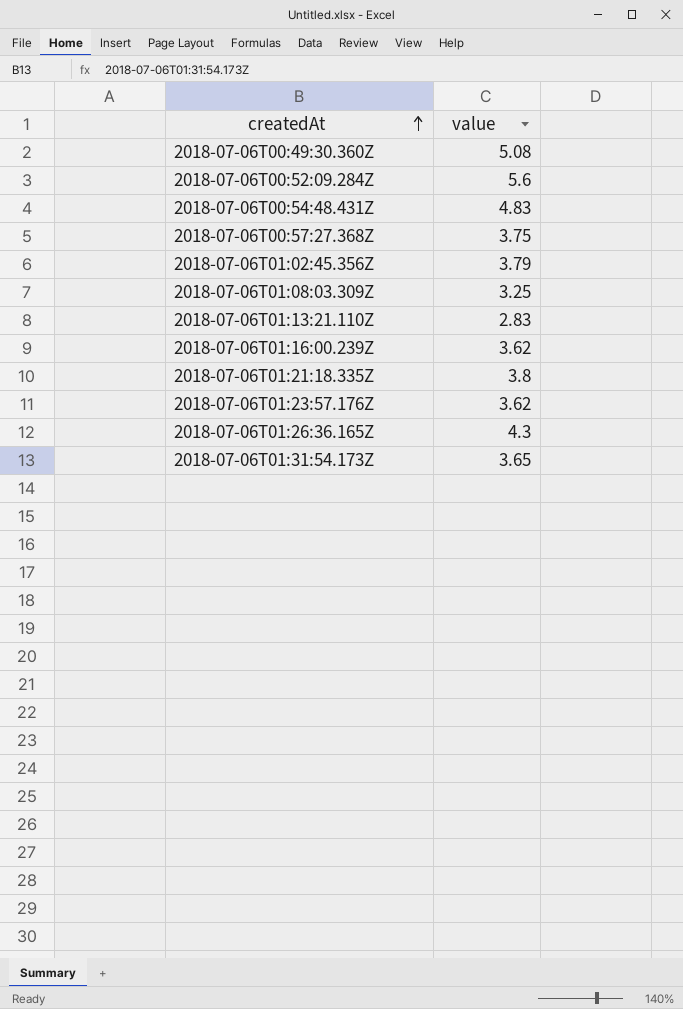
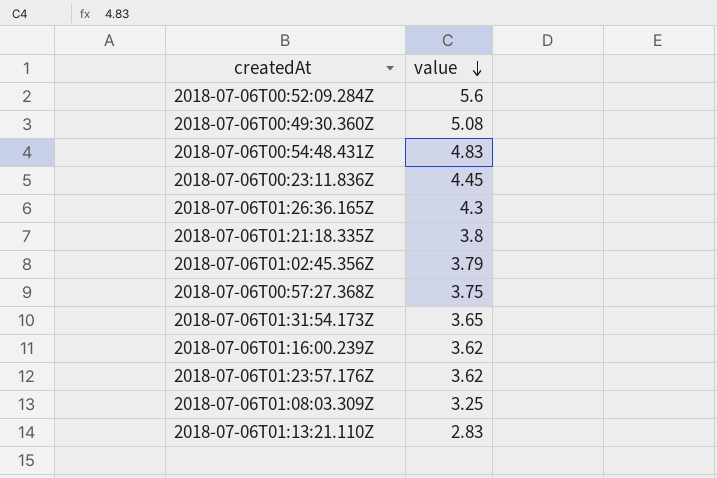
row order: createdAt ascending -> value descending
row 2018-07-06T00:23:11.836Z: none -> 4.45

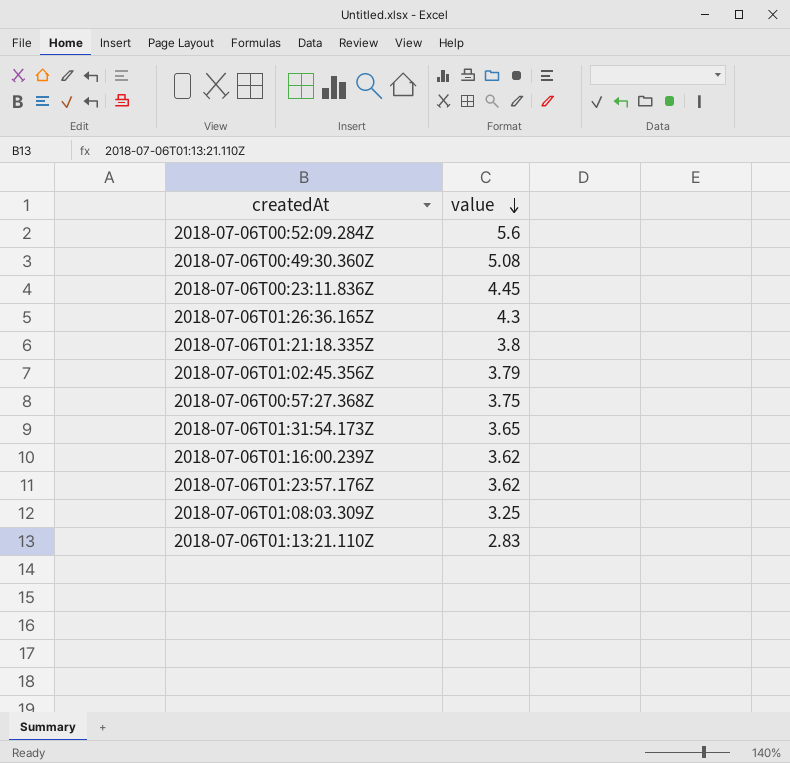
row 2018-07-06T00:54:48.431Z: 4.83 -> none

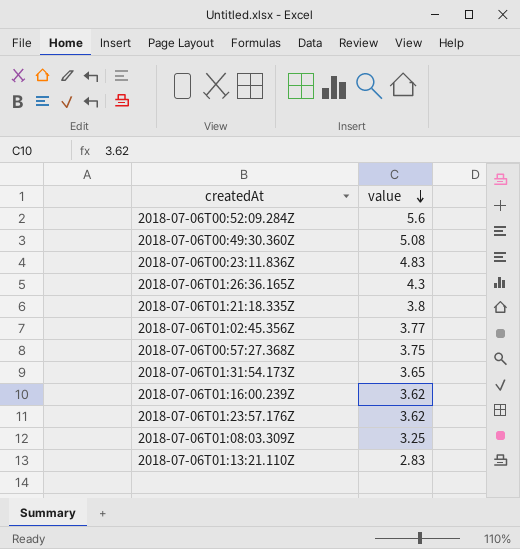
2018-07-06T00:23:11.836Z | value: 4.45 -> 4.83
2018-07-06T01:02:45.356Z | value: 3.79 -> 3.77

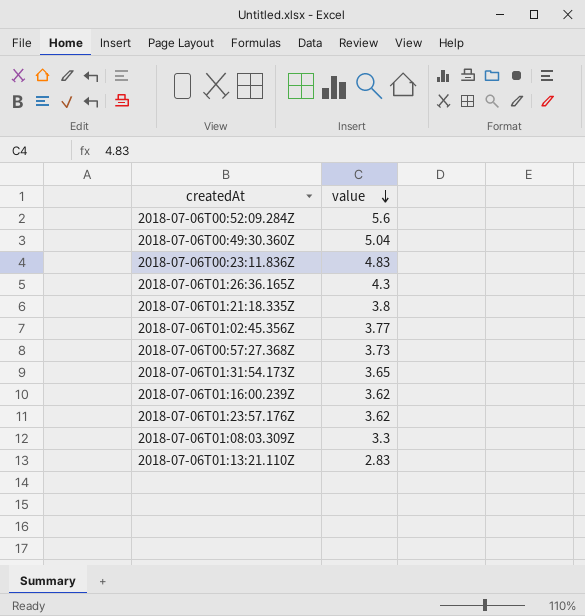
2018-07-06T00:49:30.360Z | value: 5.08 -> 5.04
2018-07-06T00:57:27.368Z | value: 3.75 -> 3.73
2018-07-06T01:08:03.309Z | value: 3.25 -> 3.3

